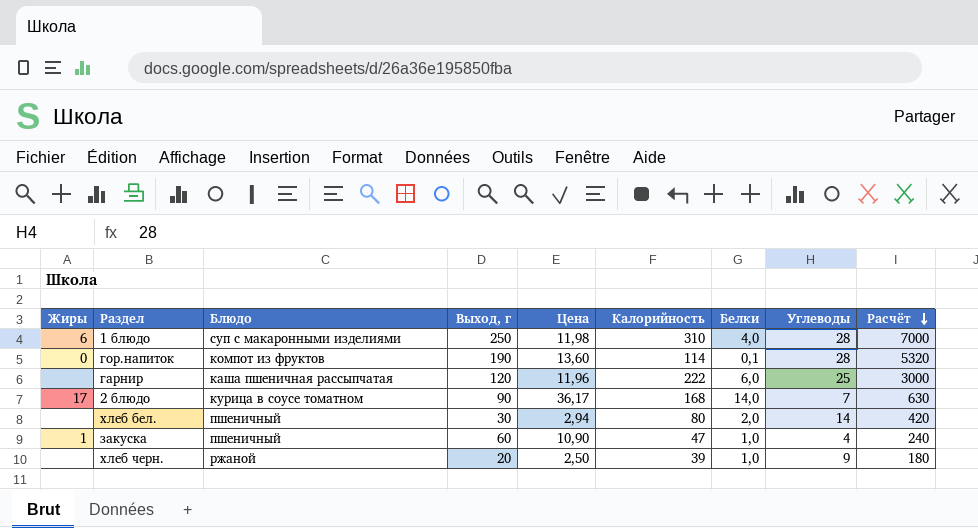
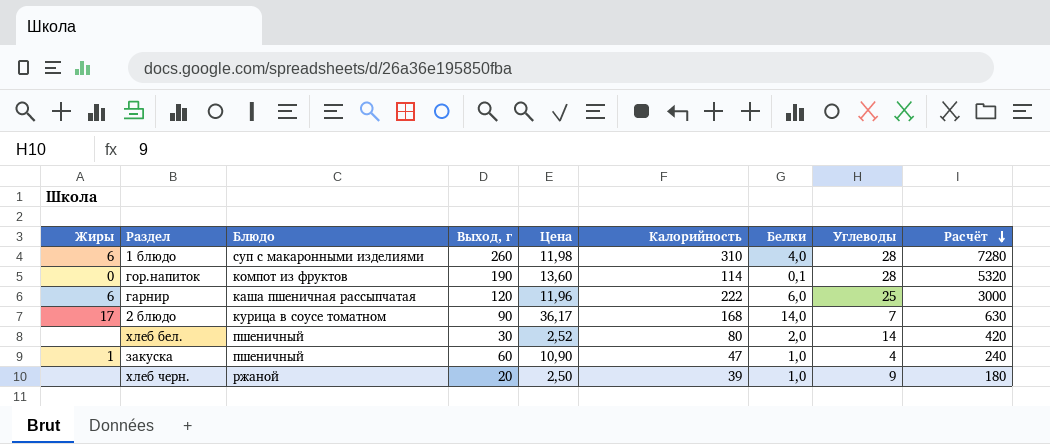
1 блюдо | Выход, г: 250 -> 260
1 блюдо | Расчёт: 7000 -> 7280
гарнир | Жиры: none -> 6
хлеб бел. | Цена: 2,94 -> 2,52

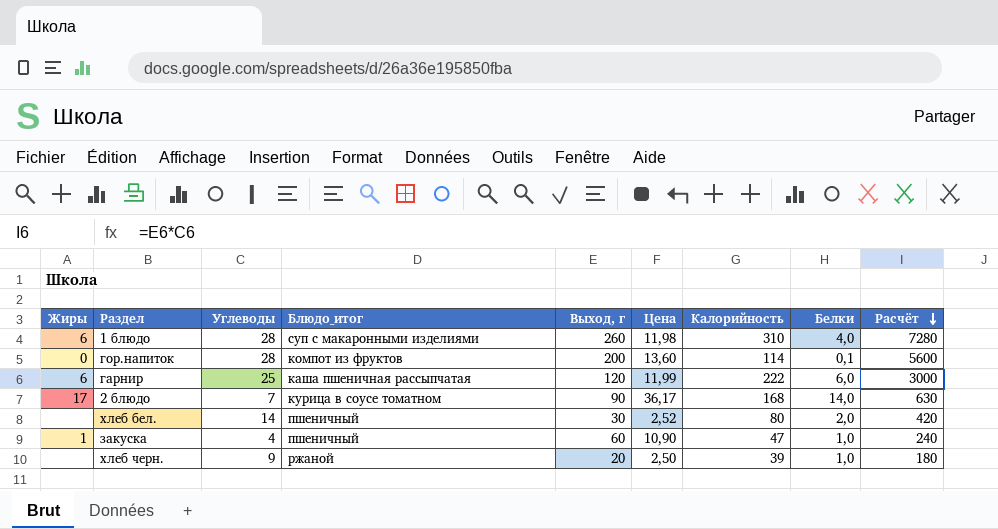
column Углеводы | position: 8 -> 3
column name: Блюдо -> Блюдо_итог
гор.напиток | Выход, г: 190 -> 200
гор.напиток | Расчёт: 5320 -> 5600
гарнир | Цена: 11,96 -> 11,99

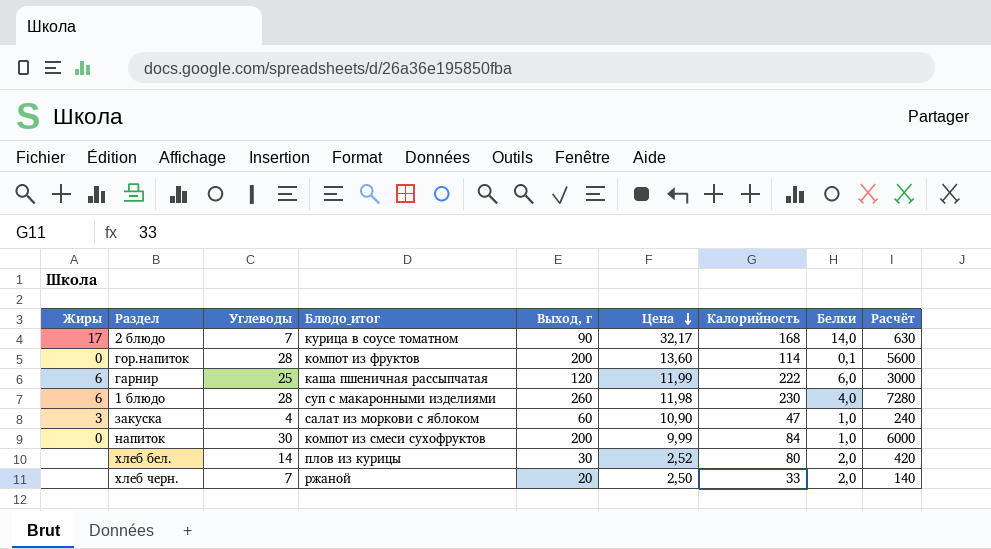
row order: Расчёт descending -> Цена descending
2 блюдо | Цена: 36,17 -> 32,17
1 блюдо | Калорийность: 310 -> 230
закуска | Жиры: 1 -> 3
закуска | Блюдо_итог: пшеничный -> салат из моркови с яблоком
row напиток: none -> 0 | 30 | компот из смеси сухофруктов | 200 | 9,99 | 84 | 1,0 | 6000
хлеб бел. | Блюдо_итог: пшеничный -> плов из курицы
хлеб черн. | Углеводы: 9 -> 7
хлеб черн. | Калорийность: 39 -> 33
хлеб черн. | Белки: 1,0 -> 2,0
хлеб черн. | Расчёт: 180 -> 140

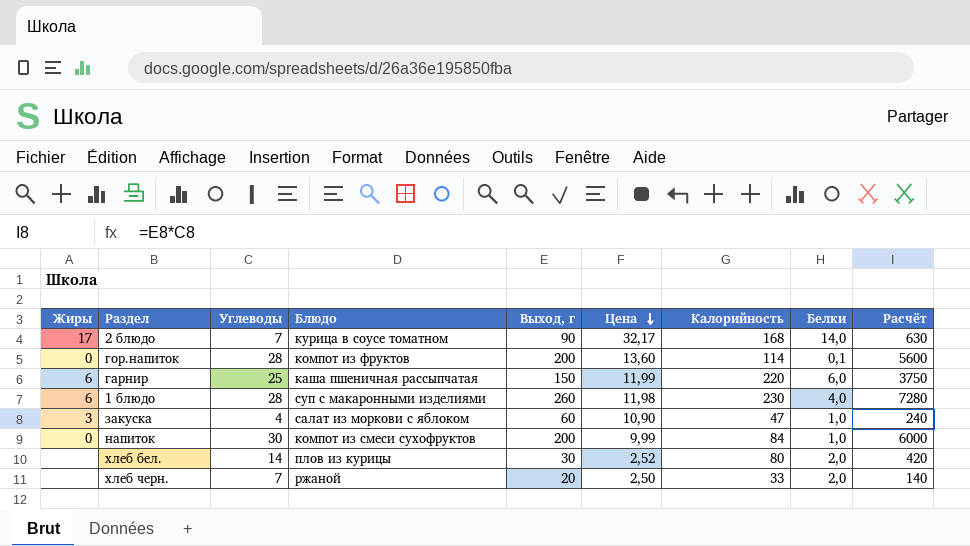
column name: Блюдо_итог -> Блюдо
гарнир | Выход, г: 120 -> 150
гарнир | Калорийность: 222 -> 220
гарнир | Расчёт: 3000 -> 3750

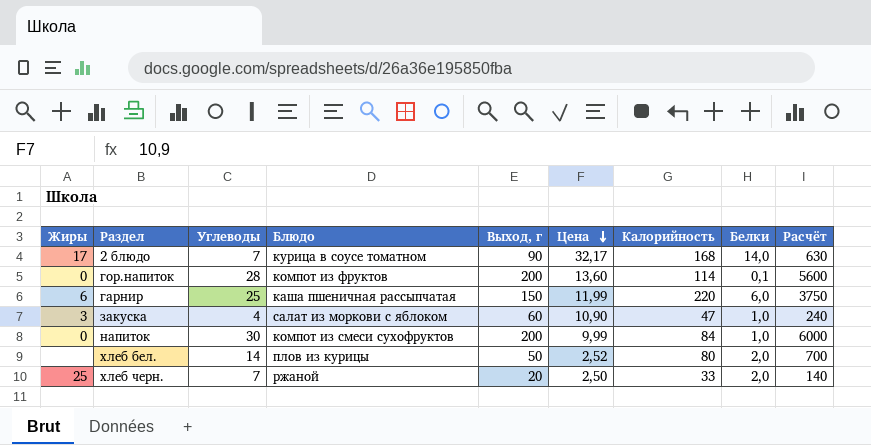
row 1 блюдо: 6 | 28 | суп с макаронными изделиями | 260 | 11,98 | 230 | 4,0 | 7280 -> none
хлеб бел. | Выход, г: 30 -> 50
хлеб бел. | Расчёт: 420 -> 700
хлеб черн. | Жиры: none -> 25

